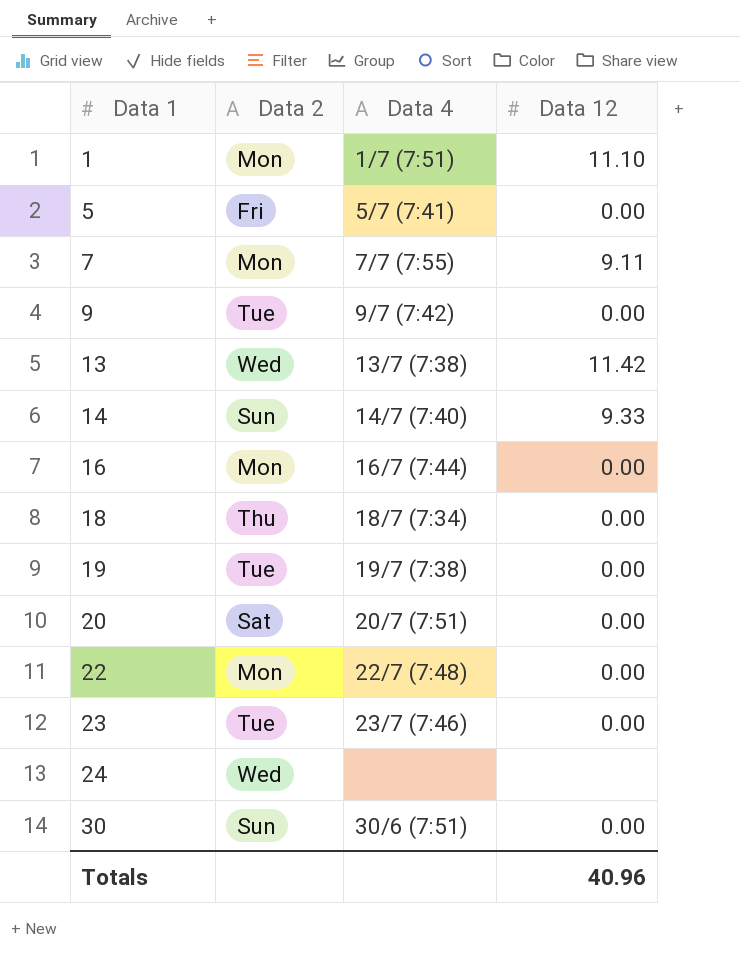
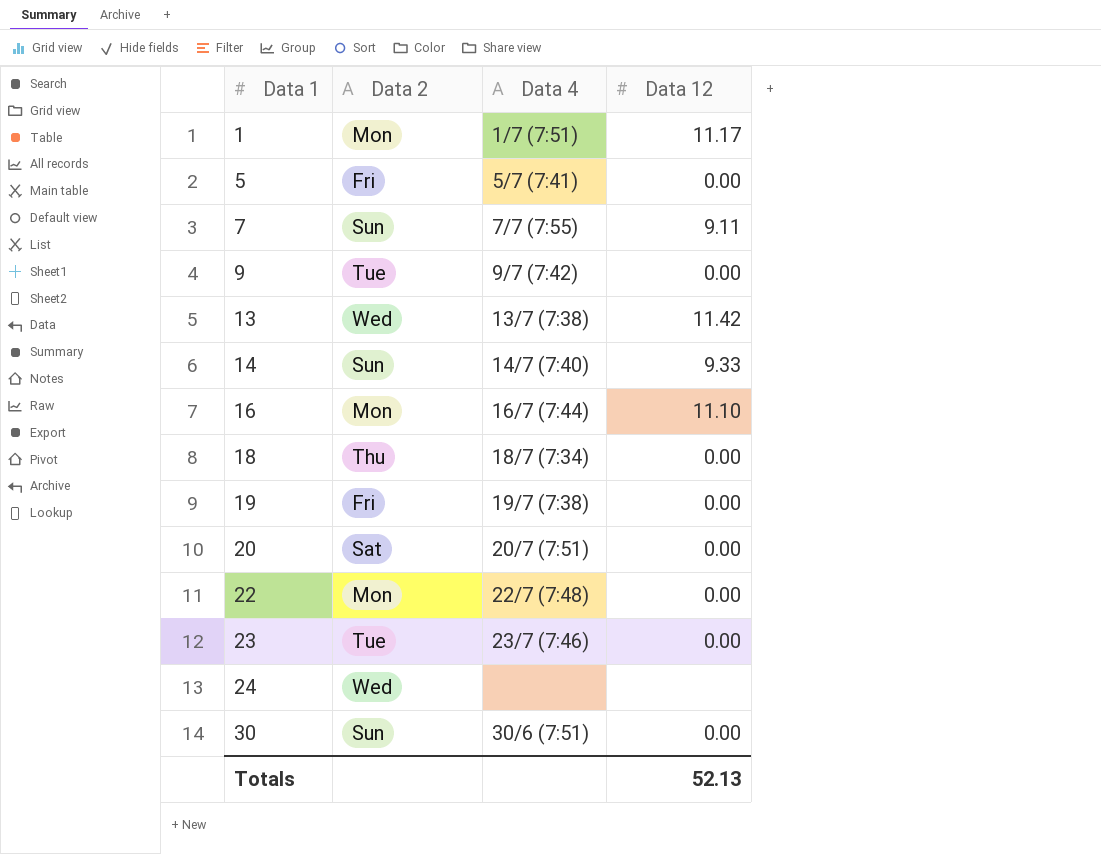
1 | Data 12: 11.10 -> 11.17
7 | Data 2: Mon -> Sun
16 | Data 12: 0.00 -> 11.10
19 | Data 2: Tue -> Fri
Totals | Data 12: 40.96 -> 52.13

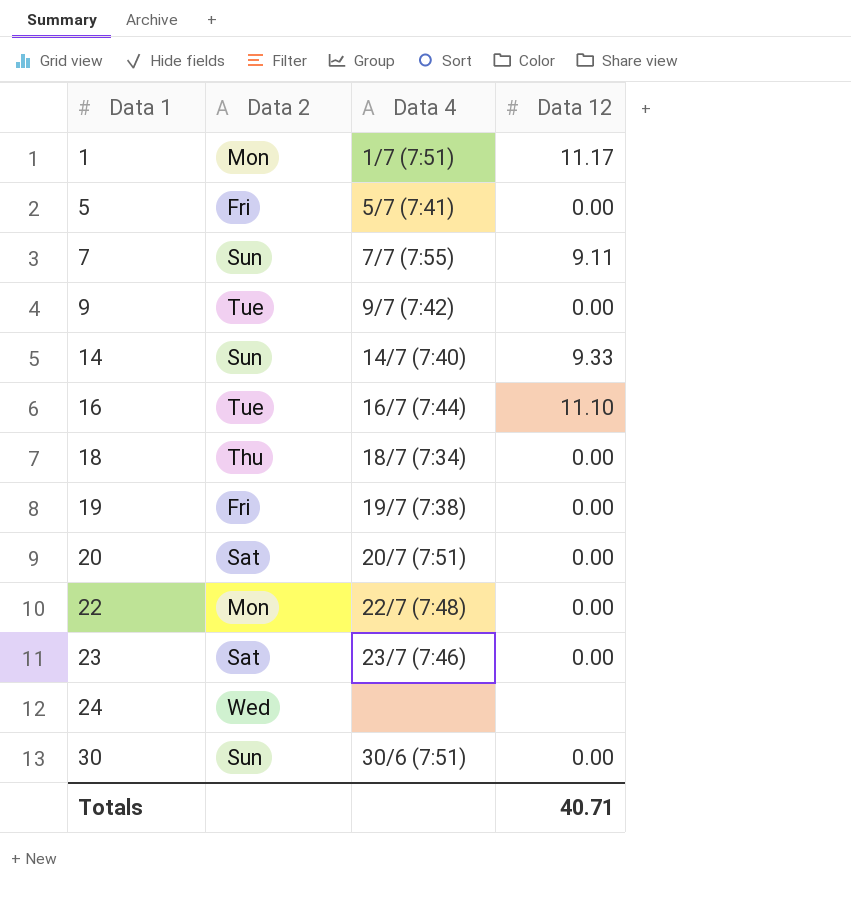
row 13: Wed | 13/7 (7:38) | 11.42 -> none
16 | Data 2: Mon -> Tue
23 | Data 2: Tue -> Sat
Totals | Data 12: 52.13 -> 40.71

